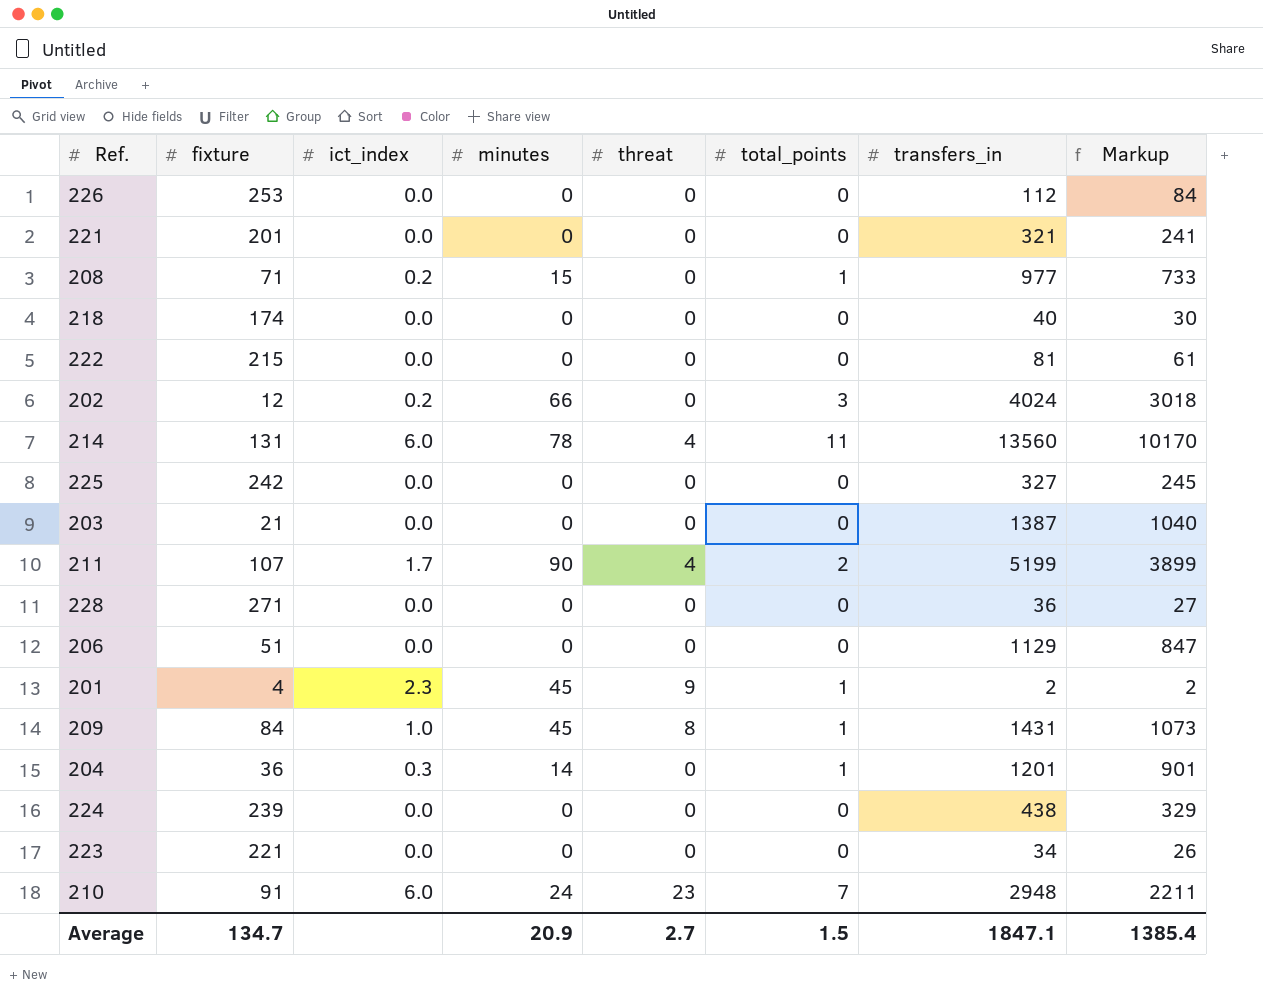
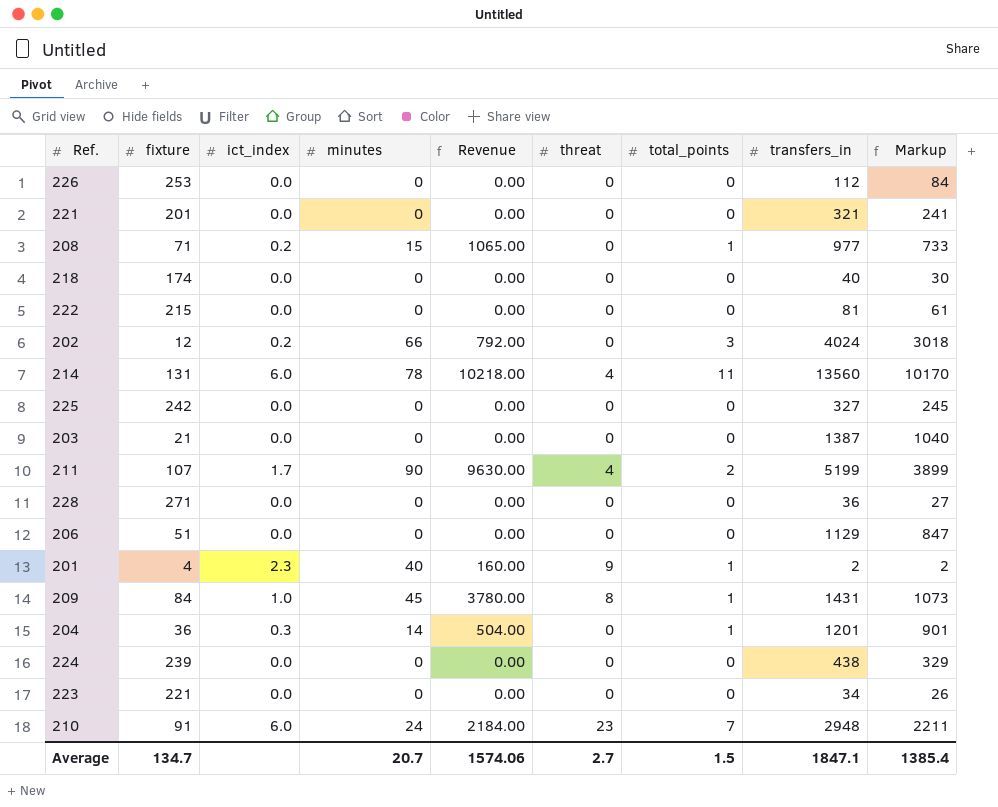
column Revenue | formula: none -> [fixture] * [minutes]
201 | minutes: 45 -> 40
Average | minutes: 20.9 -> 20.7

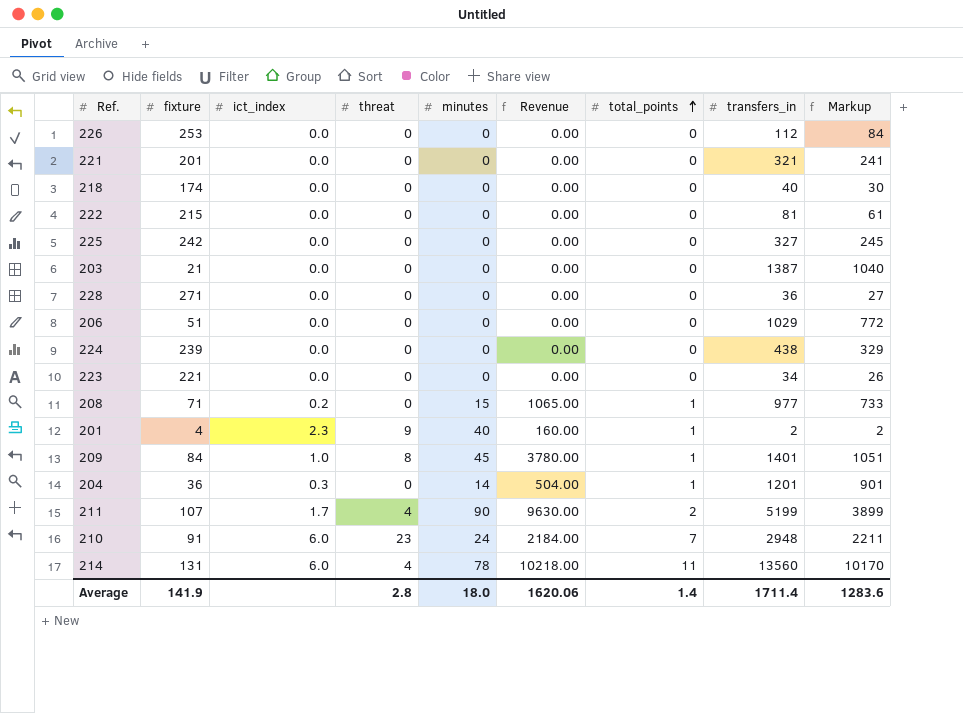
row order: none -> total_points ascending
column threat | position: 6 -> 4
row 202: 12 | 0.2 | 66 | 792.00 | 0 | 3 | 4024 | 3018 -> none
206 | transfers_in: 1129 -> 1029
206 | Markup: 847 -> 772
209 | transfers_in: 1431 -> 1401
209 | Markup: 1073 -> 1051
Average | fixture: 134.7 -> 141.9
Average | threat: 2.7 -> 2.8
Average | minutes: 20.7 -> 18.0
Average | Revenue: 1574.06 -> 1620.06
Average | total_points: 1.5 -> 1.4
Average | transfers_in: 1847.1 -> 1711.4
Average | Markup: 1385.4 -> 1283.6

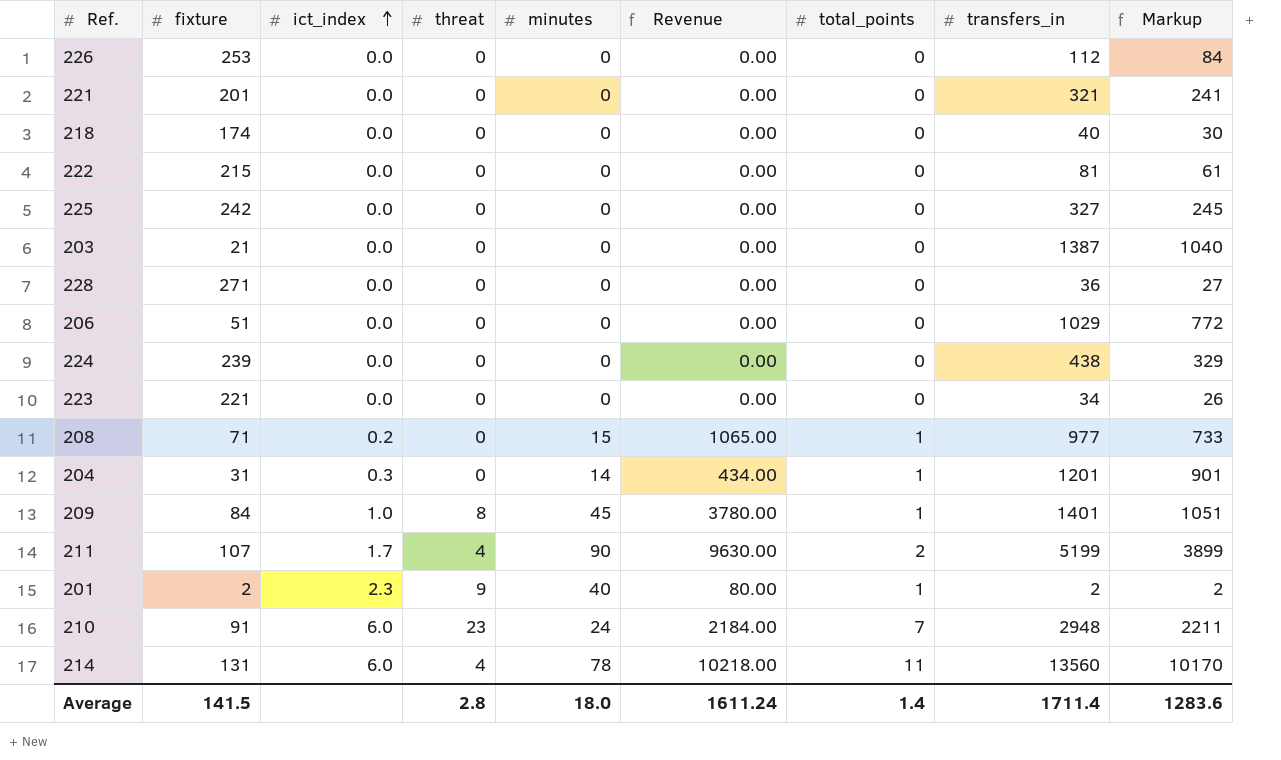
row order: total_points ascending -> ict_index ascending
204 | fixture: 36 -> 31
204 | Revenue: 504.00 -> 434.00
201 | fixture: 4 -> 2
201 | Revenue: 160.00 -> 80.00
Average | fixture: 141.9 -> 141.5
Average | Revenue: 1620.06 -> 1611.24

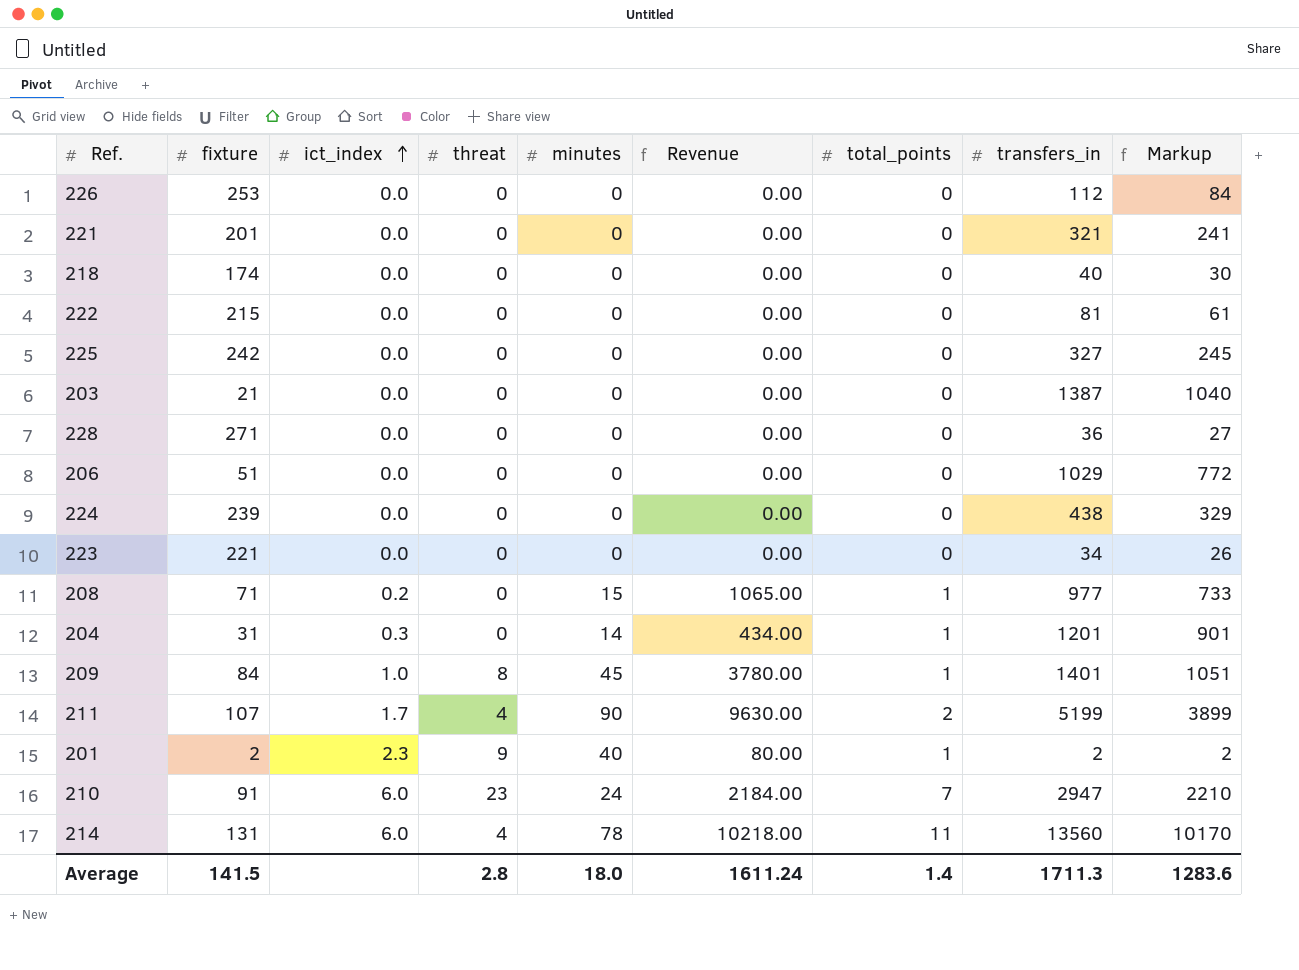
210 | transfers_in: 2948 -> 2947
210 | Markup: 2211 -> 2210
Average | transfers_in: 1711.4 -> 1711.3

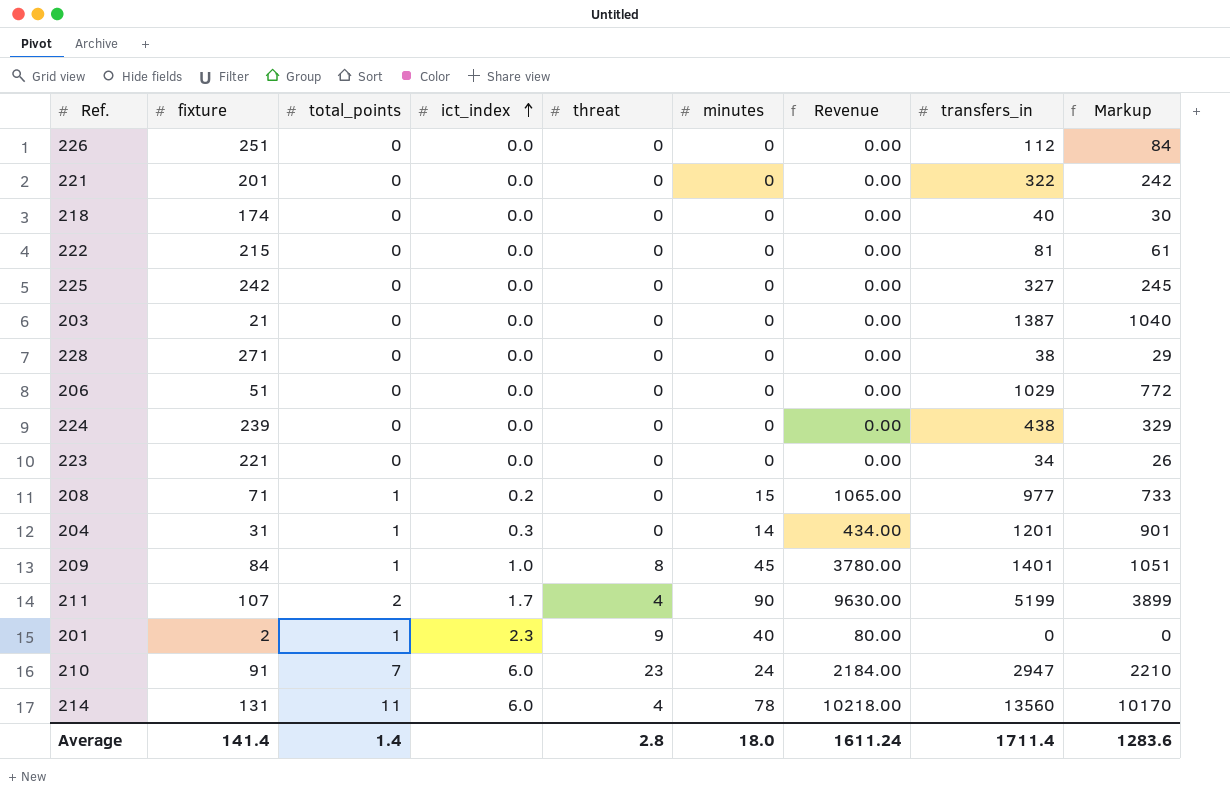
column total_points | position: 7 -> 3
226 | fixture: 253 -> 251
221 | transfers_in: 321 -> 322
221 | Markup: 241 -> 242
228 | transfers_in: 36 -> 38
228 | Markup: 27 -> 29
201 | transfers_in: 2 -> 0
201 | Markup: 2 -> 0
Average | fixture: 141.5 -> 141.4
Average | transfers_in: 1711.3 -> 1711.4

